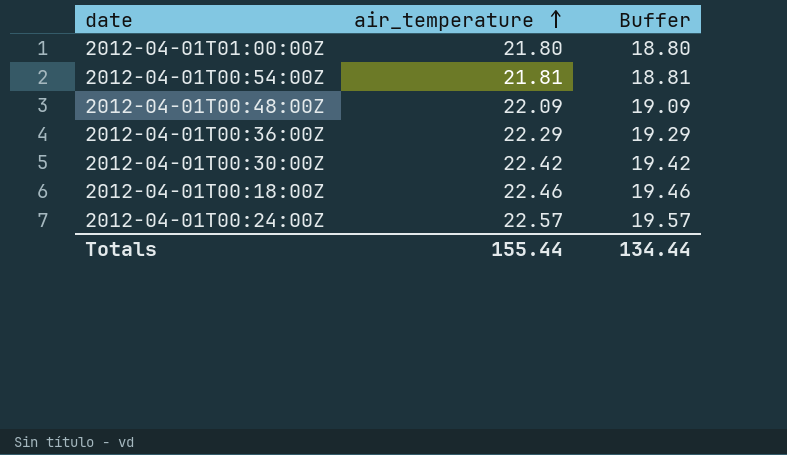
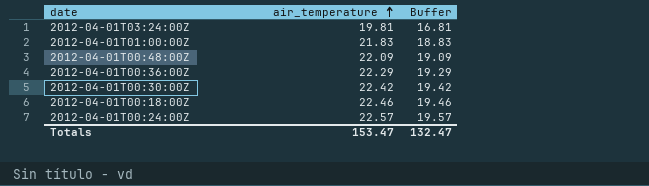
row 2012-04-01T00:54:00Z: 21.81 | 18.81 -> none
row 2012-04-01T03:24:00Z: none -> 19.81 | 16.81
2012-04-01T01:00:00Z | air_temperature: 21.80 -> 21.83
2012-04-01T01:00:00Z | Buffer: 18.80 -> 18.83
Totals | air_temperature: 155.44 -> 153.47
Totals | Buffer: 134.44 -> 132.47

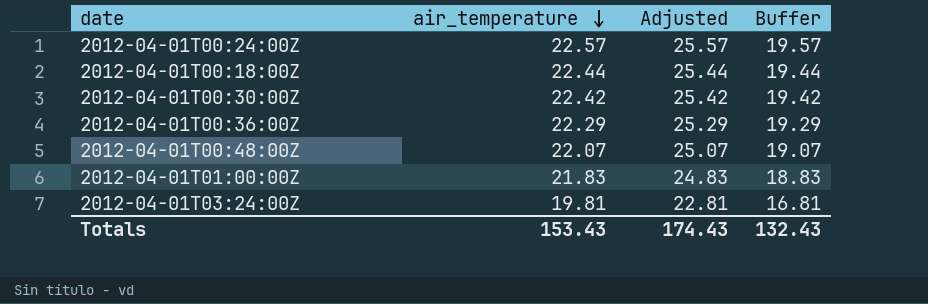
row order: air_temperature ascending -> air_temperature descending
column Adjusted | formula: none -> [air_temperature] + 3
2012-04-01T00:18:00Z | air_temperature: 22.46 -> 22.44
2012-04-01T00:18:00Z | Buffer: 19.46 -> 19.44
2012-04-01T00:48:00Z | air_temperature: 22.09 -> 22.07
2012-04-01T00:48:00Z | Buffer: 19.09 -> 19.07
Totals | air_temperature: 153.47 -> 153.43
Totals | Buffer: 132.47 -> 132.43

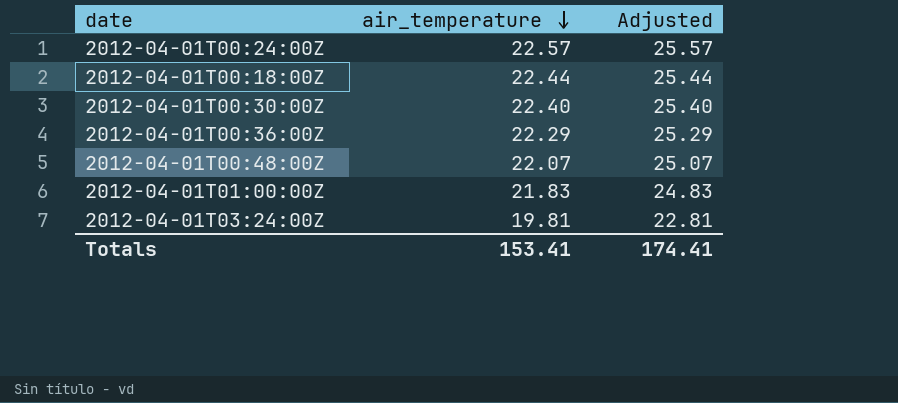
column Buffer | formula: [air_temperature] - 3 -> none
2012-04-01T00:30:00Z | air_temperature: 22.42 -> 22.40
2012-04-01T00:30:00Z | Adjusted: 25.42 -> 25.40
Totals | air_temperature: 153.43 -> 153.41
Totals | Adjusted: 174.43 -> 174.41

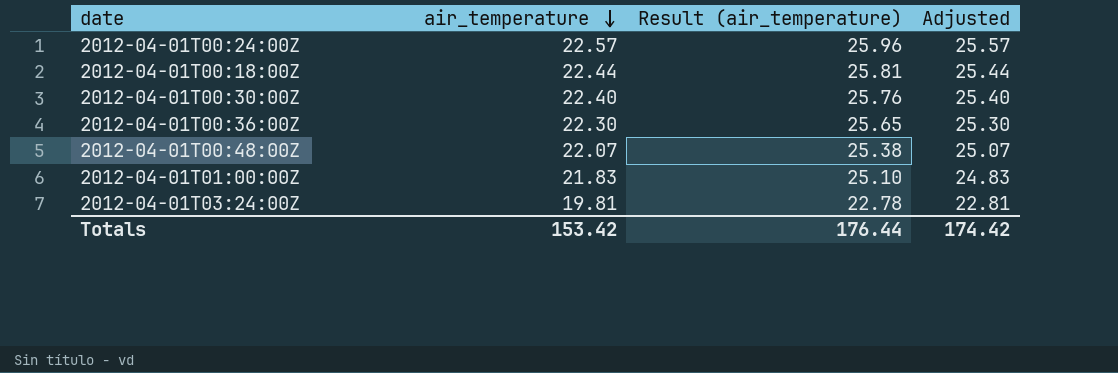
column Result (air_temperature) | formula: none -> [air_temperature] * 1.15
2012-04-01T00:36:00Z | air_temperature: 22.29 -> 22.30
2012-04-01T00:36:00Z | Adjusted: 25.29 -> 25.30
Totals | air_temperature: 153.41 -> 153.42
Totals | Adjusted: 174.41 -> 174.42

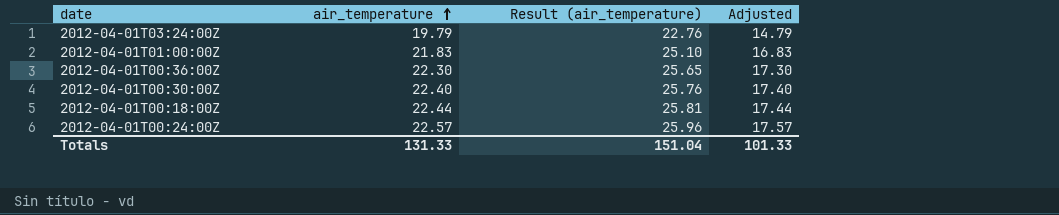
row order: air_temperature descending -> air_temperature ascending
column Adjusted | formula: [air_temperature] + 3 -> [air_temperature] - 5
row 2012-04-01T00:48:00Z: 22.07 | 25.38 | 25.07 -> none
2012-04-01T03:24:00Z | air_temperature: 19.81 -> 19.79
2012-04-01T03:24:00Z | Result (air_temperature): 22.78 -> 22.76
Totals | air_temperature: 153.42 -> 131.33
Totals | Result (air_temperature): 176.44 -> 151.04
Totals | Adjusted: 174.42 -> 101.33

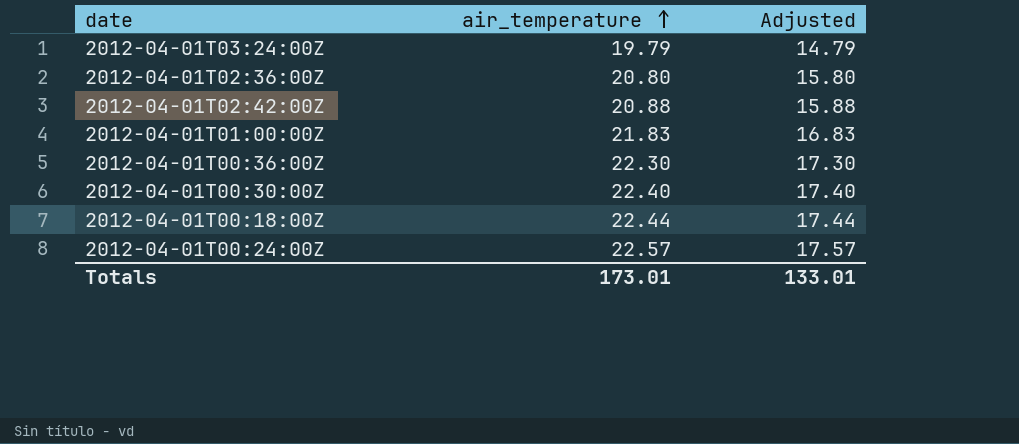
column Result (air_temperature) | formula: [air_temperature] * 1.15 -> none
row 2012-04-01T02:36:00Z: none -> 20.80 | 15.80
row 2012-04-01T02:42:00Z: none -> 20.88 | 15.88
Totals | air_temperature: 131.33 -> 173.01
Totals | Adjusted: 101.33 -> 133.01

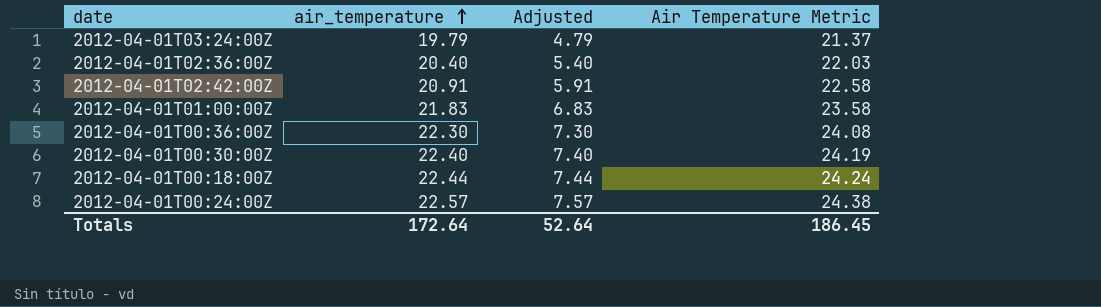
column Adjusted | formula: [air_temperature] - 5 -> [air_temperature] - 15
column Air Temperature Metric | formula: none -> [air_temperature] * 1.08
2012-04-01T02:36:00Z | air_temperature: 20.80 -> 20.40
2012-04-01T02:42:00Z | air_temperature: 20.88 -> 20.91
Totals | air_temperature: 173.01 -> 172.64
Totals | Adjusted: 133.01 -> 52.64

